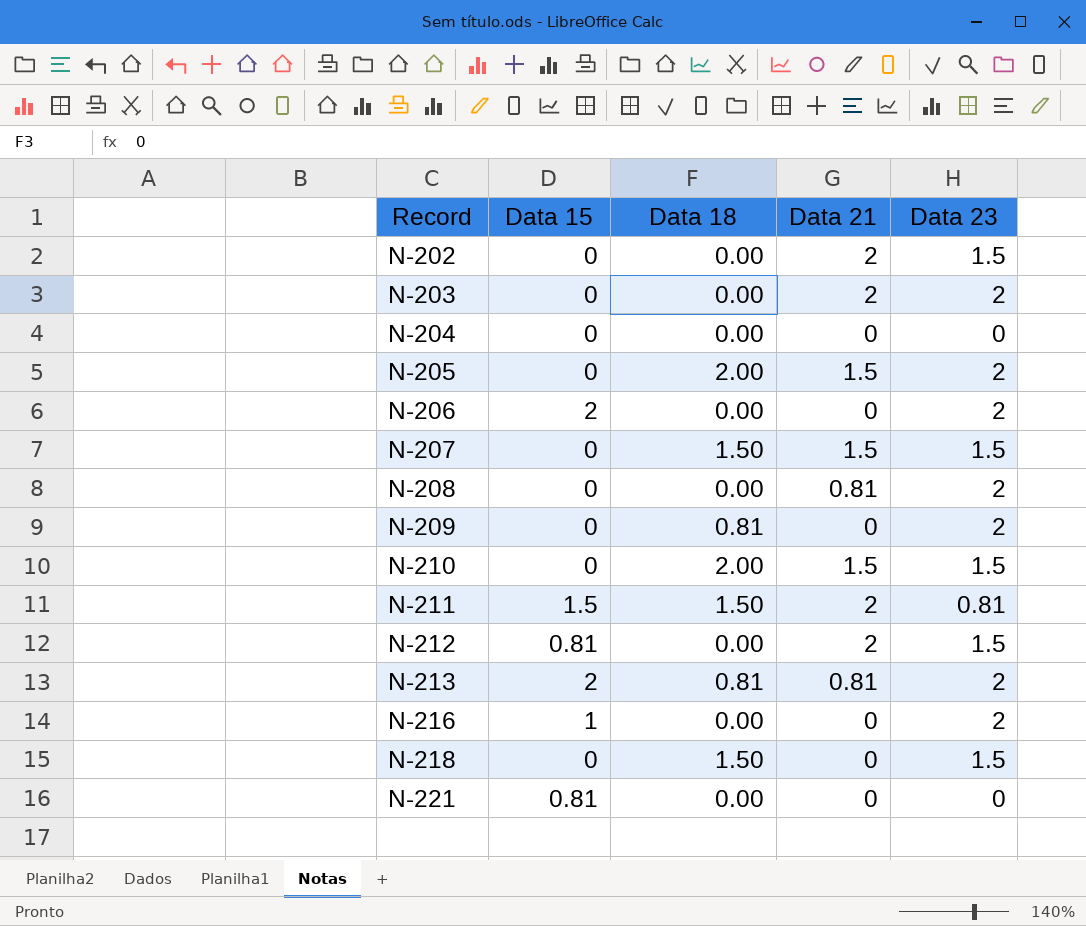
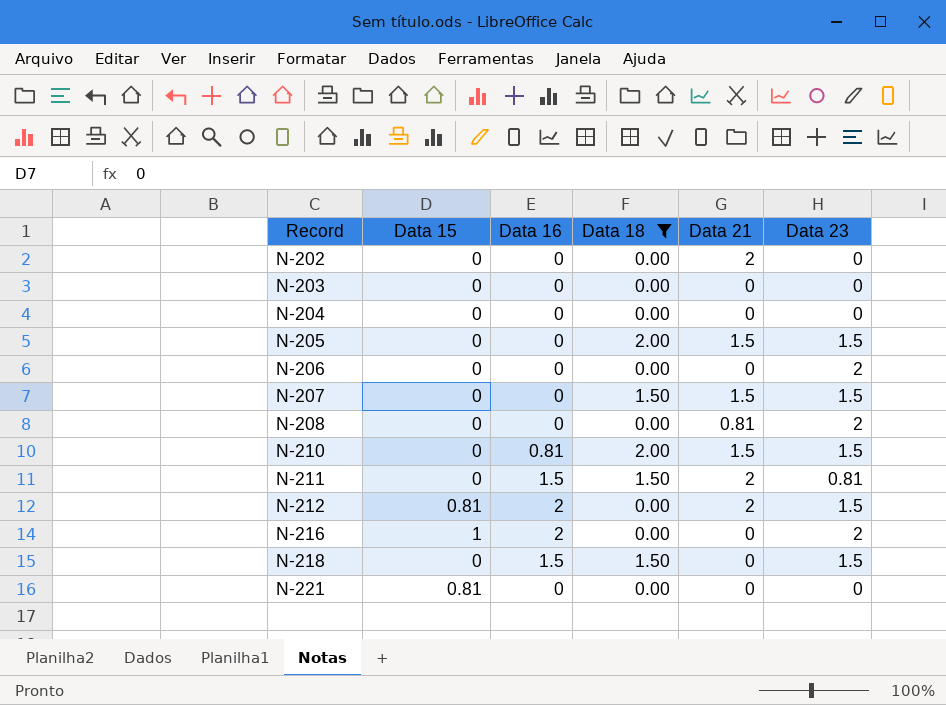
filter: none -> Data 18 != 0.81
column Data 16 | position: none -> 3
N-202 | Data 23: 1.5 -> 0
N-203 | Data 21: 2 -> 0
N-203 | Data 23: 2 -> 0
N-205 | Data 23: 2 -> 1.5
N-206 | Data 15: 2 -> 0
N-211 | Data 15: 1.5 -> 0

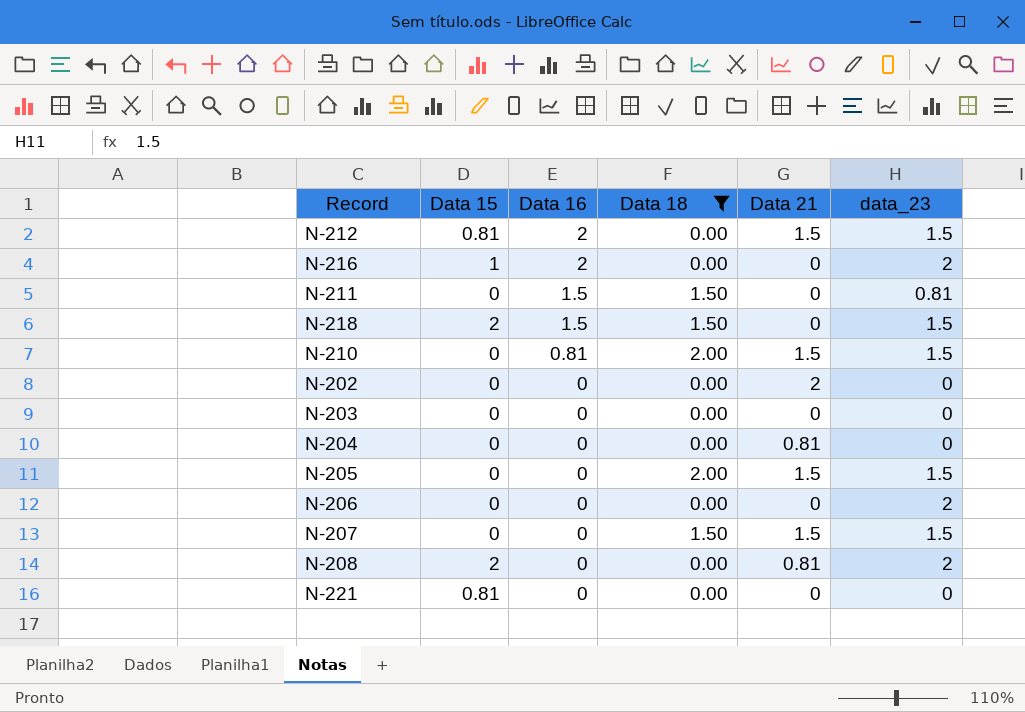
row order: Record ascending -> Data 16 descending
column name: Data 23 -> data_23
N-212 | Data 21: 2 -> 1.5
N-211 | Data 21: 2 -> 0
N-218 | Data 15: 0 -> 2
N-204 | Data 21: 0 -> 0.81
N-208 | Data 15: 0 -> 2

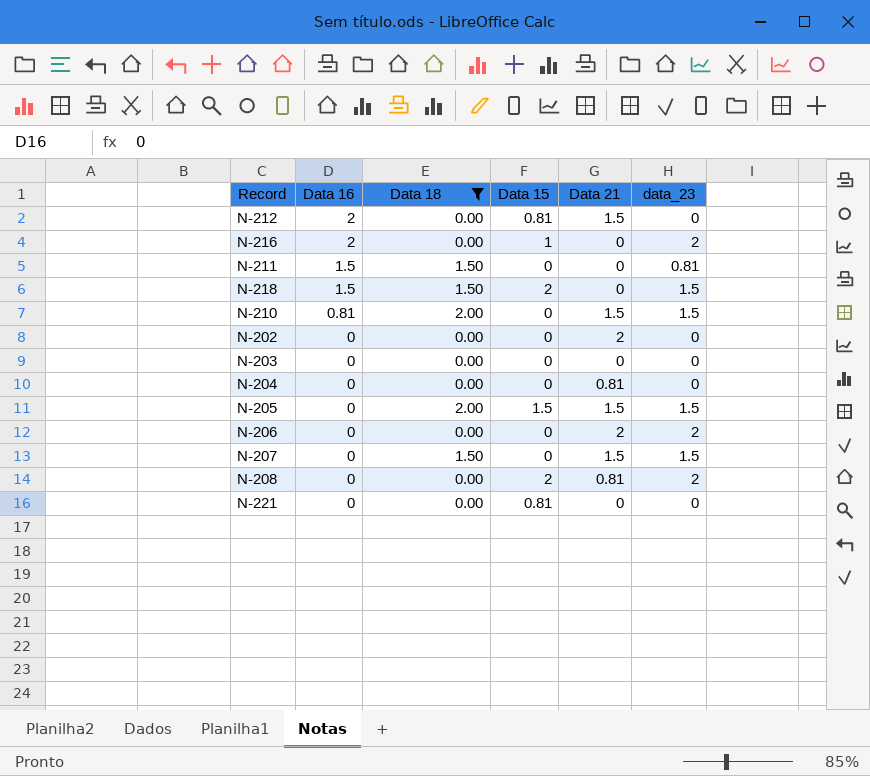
column Data 15 | position: 2 -> 4
N-212 | data_23: 1.5 -> 0
N-205 | Data 15: 0 -> 1.5
N-206 | Data 21: 0 -> 2

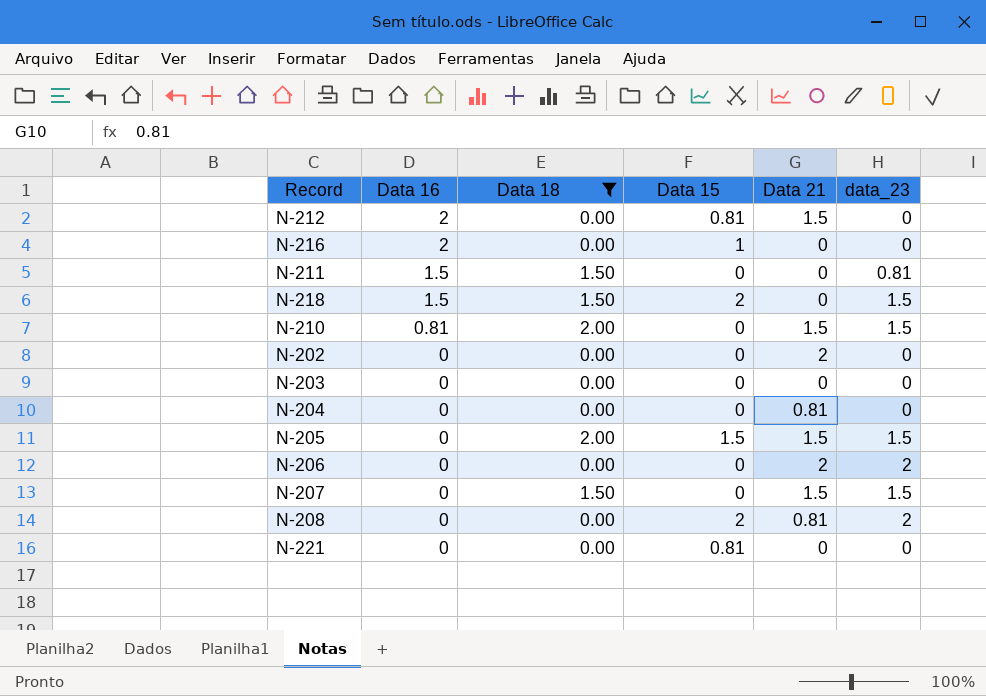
N-216 | data_23: 2 -> 0

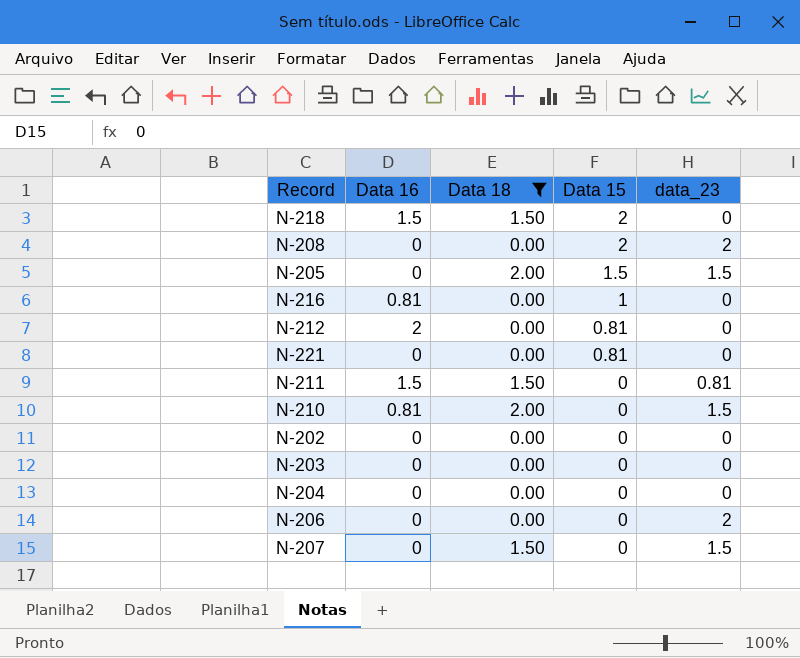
row order: Data 16 descending -> Data 15 descending
column Data 21 | position: 5 -> none
N-218 | data_23: 1.5 -> 0
N-216 | Data 16: 2 -> 0.81

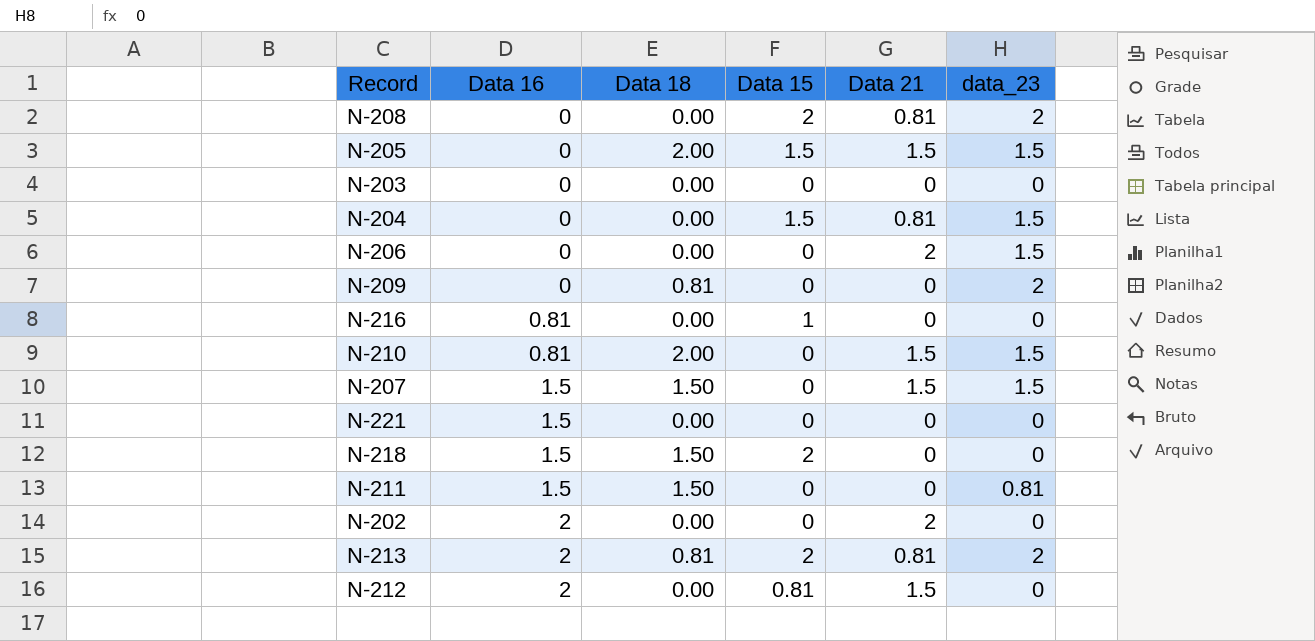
filter: Data 18 != 0.81 -> none
row order: Data 15 descending -> Data 16 ascending
column Data 21 | position: none -> 5
N-204 | Data 15: 0 -> 1.5
N-204 | data_23: 0 -> 1.5
N-206 | data_23: 2 -> 1.5
N-207 | Data 16: 0 -> 1.5
N-221 | Data 16: 0 -> 1.5
N-221 | Data 15: 0.81 -> 0
N-202 | Data 16: 0 -> 2

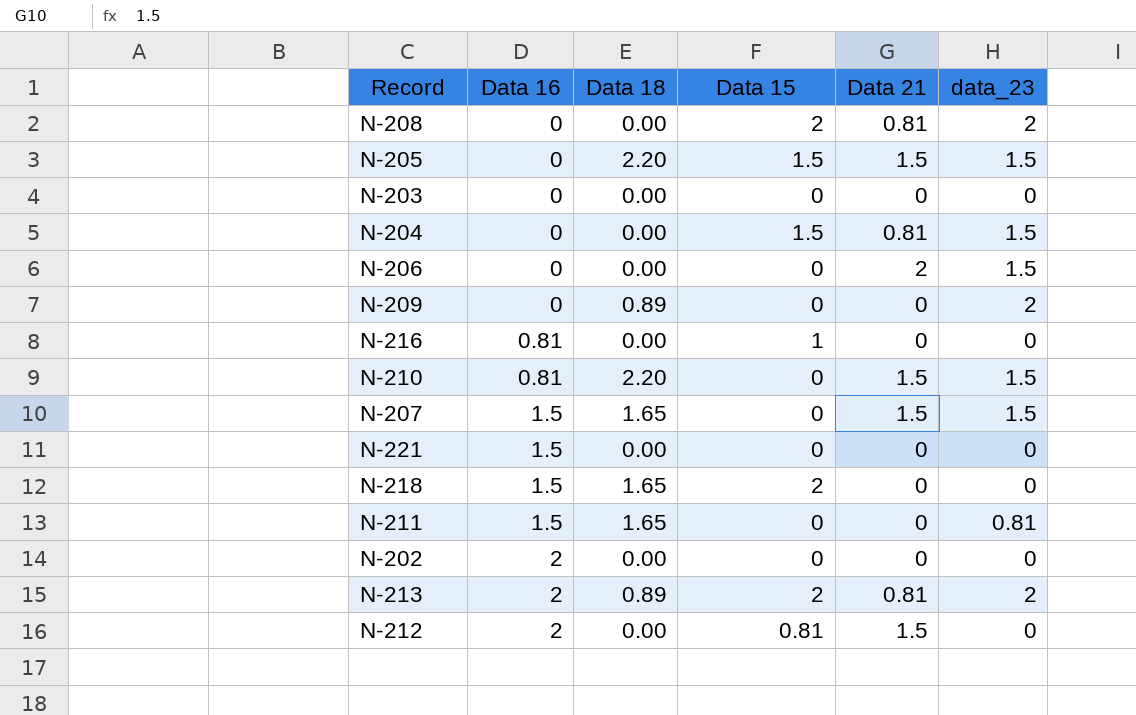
N-205 | Data 18: 2.00 -> 2.20
N-209 | Data 18: 0.81 -> 0.89
N-210 | Data 18: 2.00 -> 2.20
N-207 | Data 18: 1.50 -> 1.65
N-218 | Data 18: 1.50 -> 1.65
N-211 | Data 18: 1.50 -> 1.65
N-202 | Data 21: 2 -> 0
N-213 | Data 18: 0.81 -> 0.89

